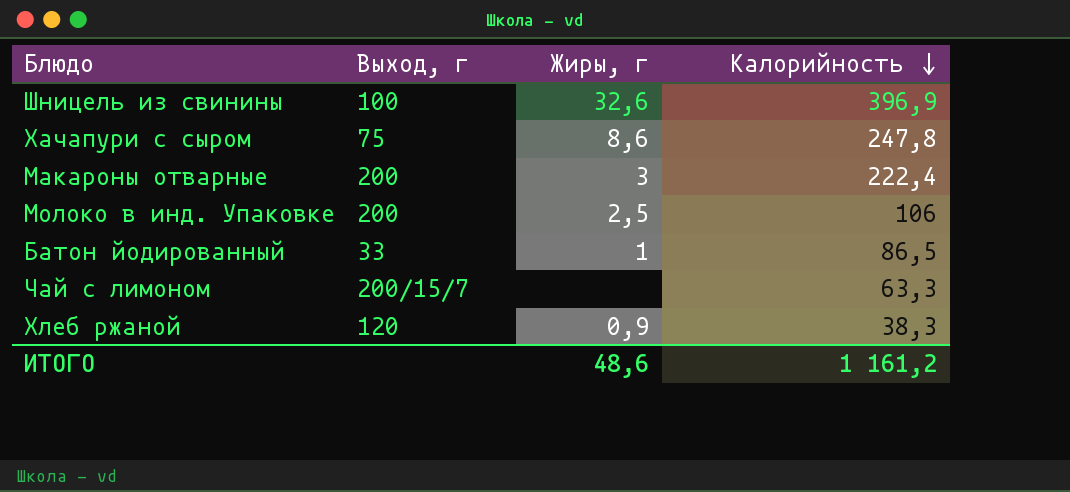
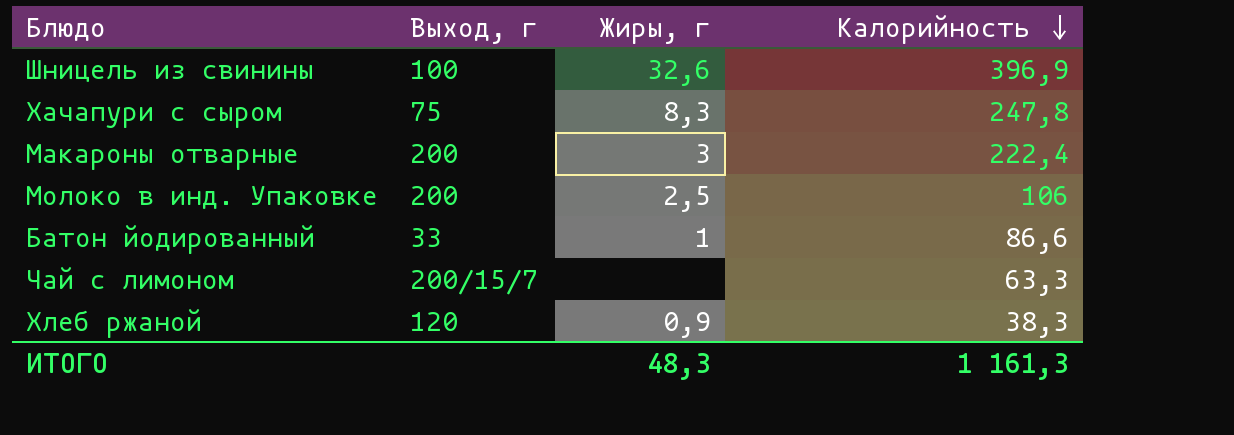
Хачапури с сыром | Жиры, г: 8,6 -> 8,3
Батон йодированный | Калорийность: 86,5 -> 86,6
ИТОГО | Жиры, г: 48,6 -> 48,3
ИТОГО | Калорийность: 1 161,2 -> 1 161,3

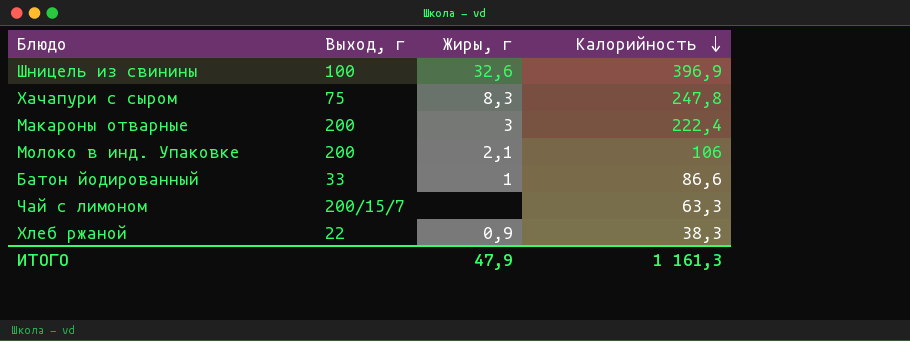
Молоко в инд. Упаковке | Жиры, г: 2,5 -> 2,1
Хлеб ржаной | Выход, г: 120 -> 22
ИТОГО | Жиры, г: 48,3 -> 47,9

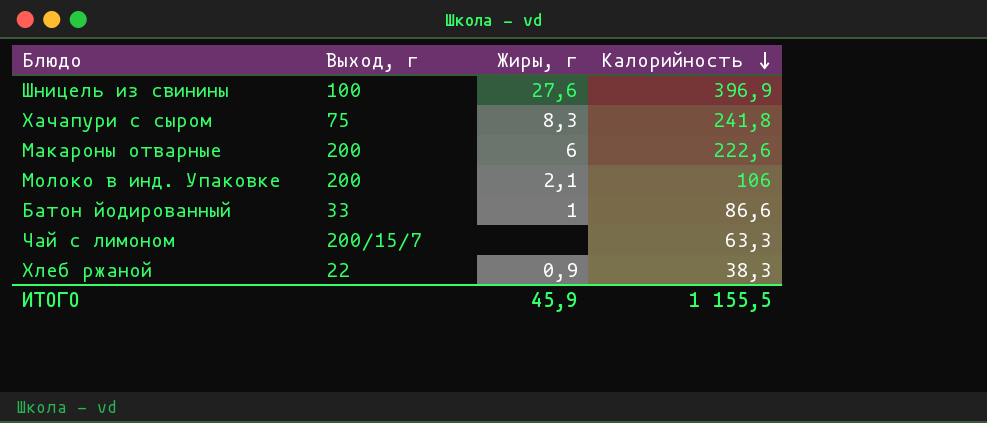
Шницель из свинины | Жиры, г: 32,6 -> 27,6
Хачапури с сыром | Калорийность: 247,8 -> 241,8
Макароны отварные | Жиры, г: 3 -> 6
Макароны отварные | Калорийность: 222,4 -> 222,6
ИТОГО | Жиры, г: 47,9 -> 45,9
ИТОГО | Калорийность: 1 161,3 -> 1 155,5

